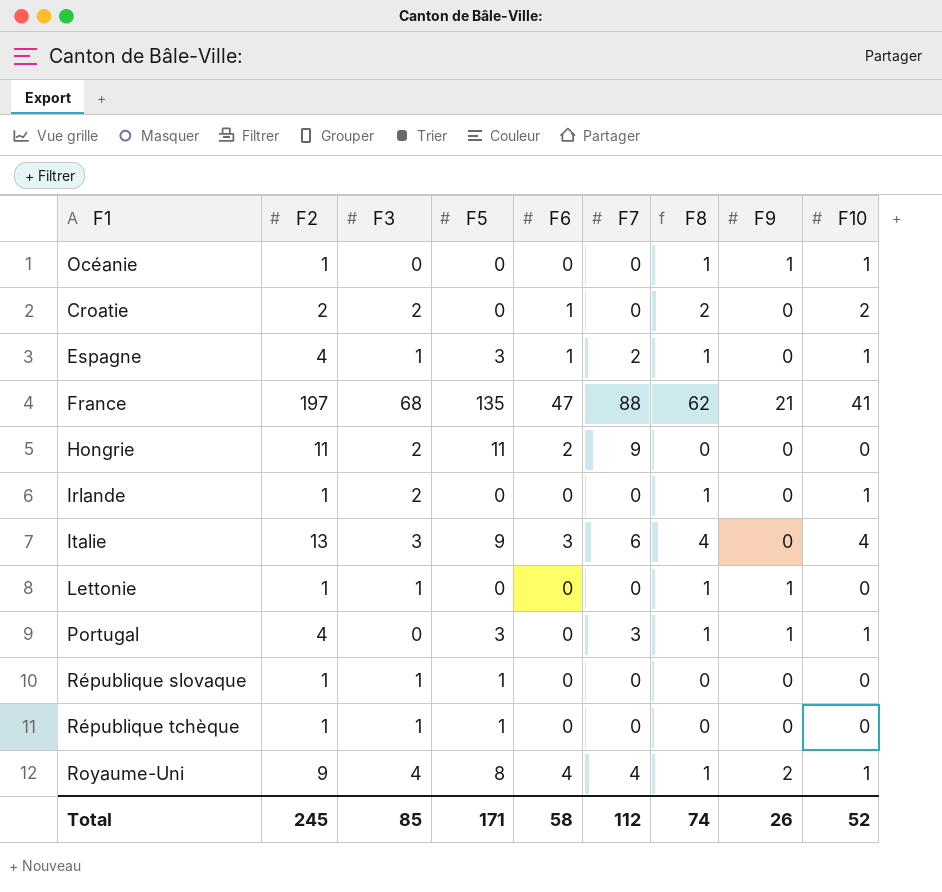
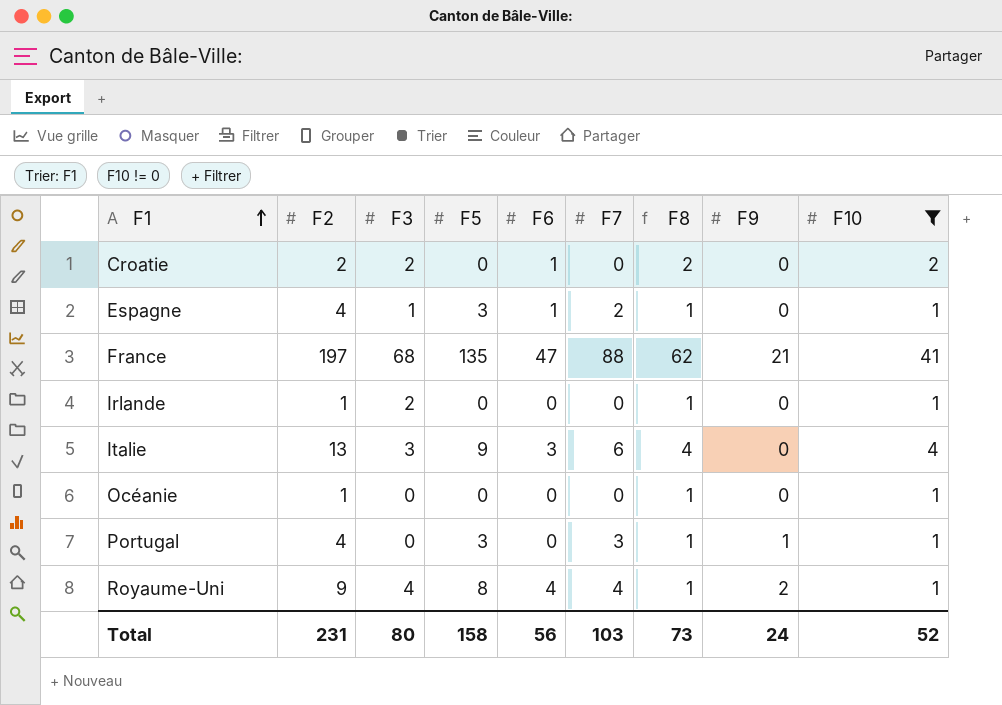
filter: none -> F10 != 0
row order: none -> F1 ascending
Océanie | F9: 1 -> 0
Total | F2: 245 -> 231
Total | F3: 85 -> 80
Total | F5: 171 -> 158
Total | F6: 58 -> 56
Total | F7: 112 -> 103
Total | F8: 74 -> 73
Total | F9: 26 -> 24

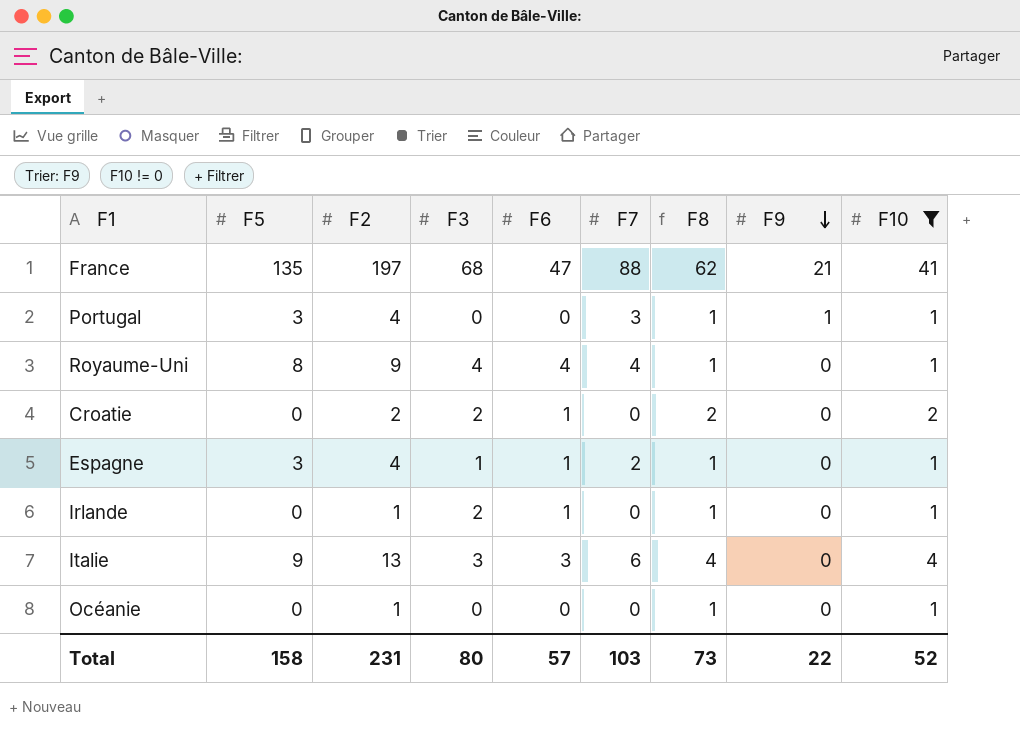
row order: F1 ascending -> F9 descending
column F5 | position: 4 -> 2
Royaume-Uni | F9: 2 -> 0
Irlande | F6: 0 -> 1
Total | F6: 56 -> 57
Total | F9: 24 -> 22

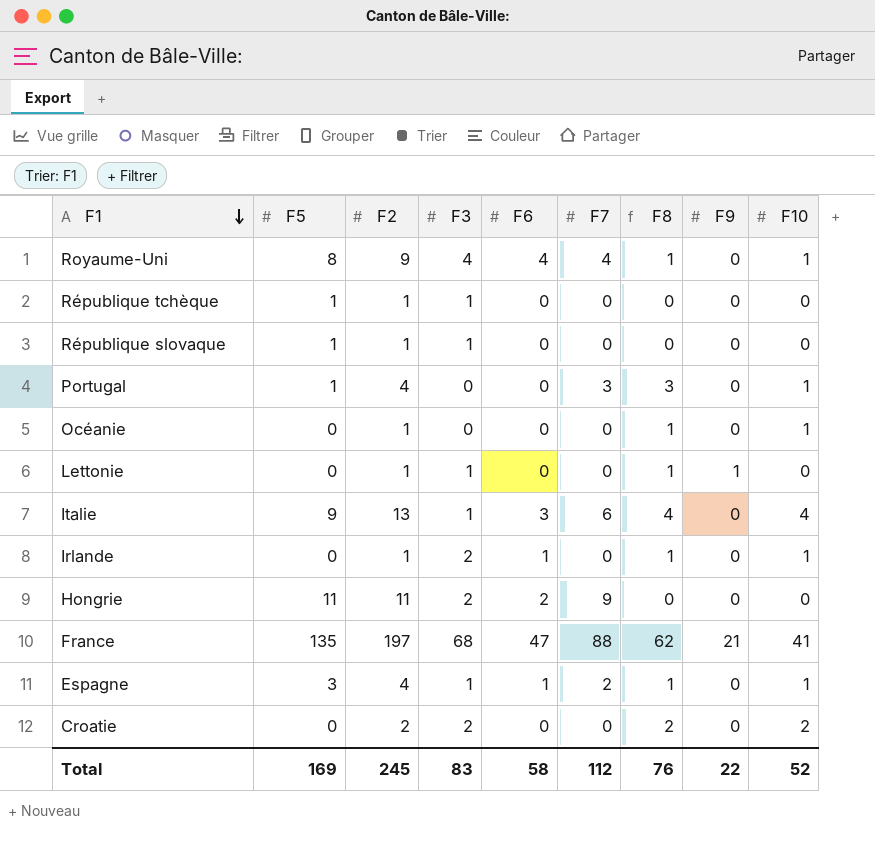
filter: F10 != 0 -> none
row order: F9 descending -> F1 descending
Portugal | F5: 3 -> 1
Portugal | F8: 1 -> 3
Portugal | F9: 1 -> 0
Italie | F3: 3 -> 1
Croatie | F6: 1 -> 0
Total | F5: 158 -> 169
Total | F2: 231 -> 245
Total | F3: 80 -> 83
Total | F6: 57 -> 58
Total | F7: 103 -> 112
Total | F8: 73 -> 76

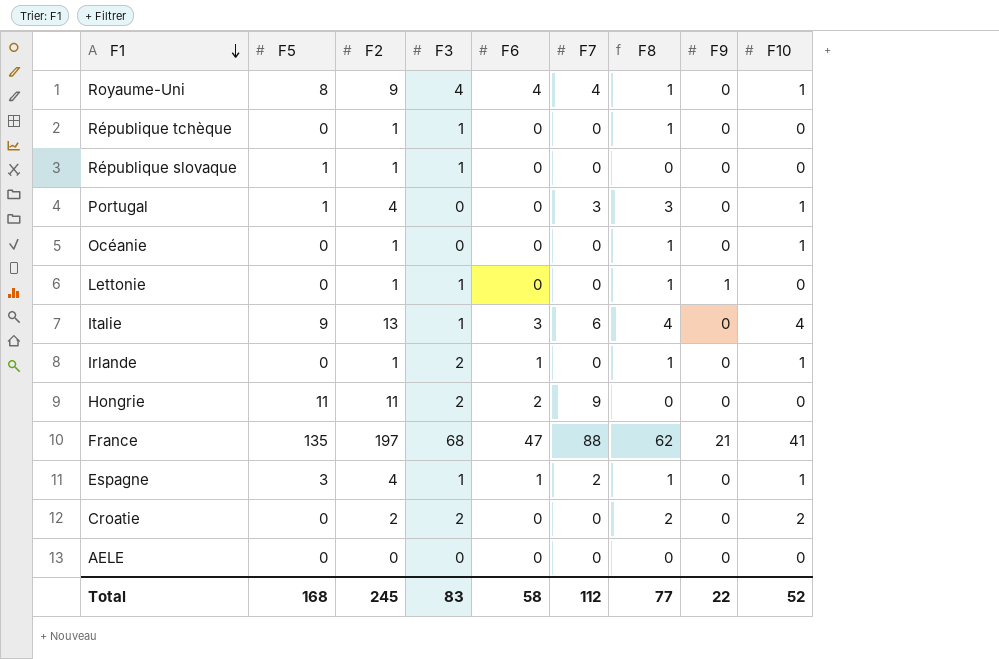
République tchèque | F5: 1 -> 0
République tchèque | F8: 0 -> 1
row AELE: none -> 0 | 0 | 0 | 0 | 0 | 0 | 0 | 0
Total | F5: 169 -> 168
Total | F8: 76 -> 77

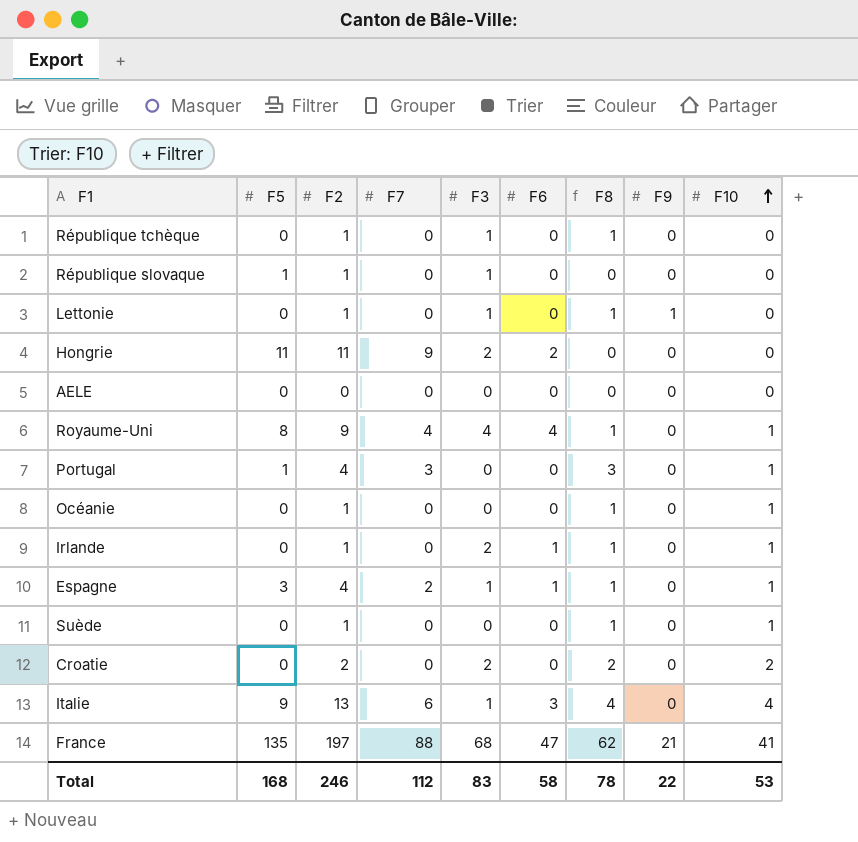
row order: F1 descending -> F10 ascending
column F7 | position: 6 -> 4
row Suède: none -> 0 | 1 | 0 | 0 | 0 | 1 | 0 | 1
Total | F2: 245 -> 246
Total | F8: 77 -> 78
Total | F10: 52 -> 53

